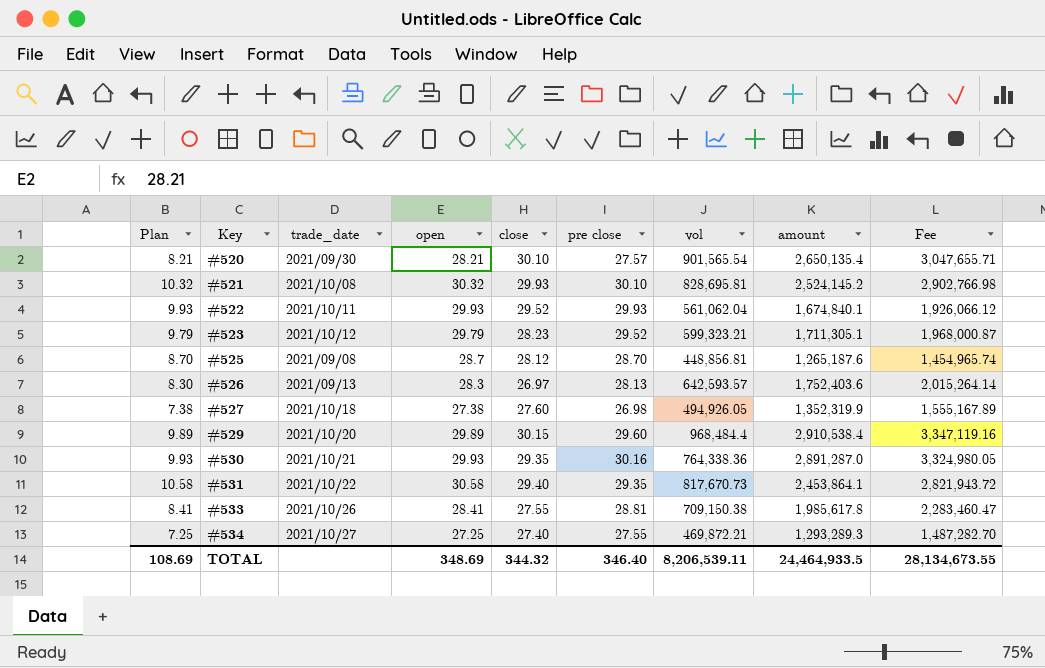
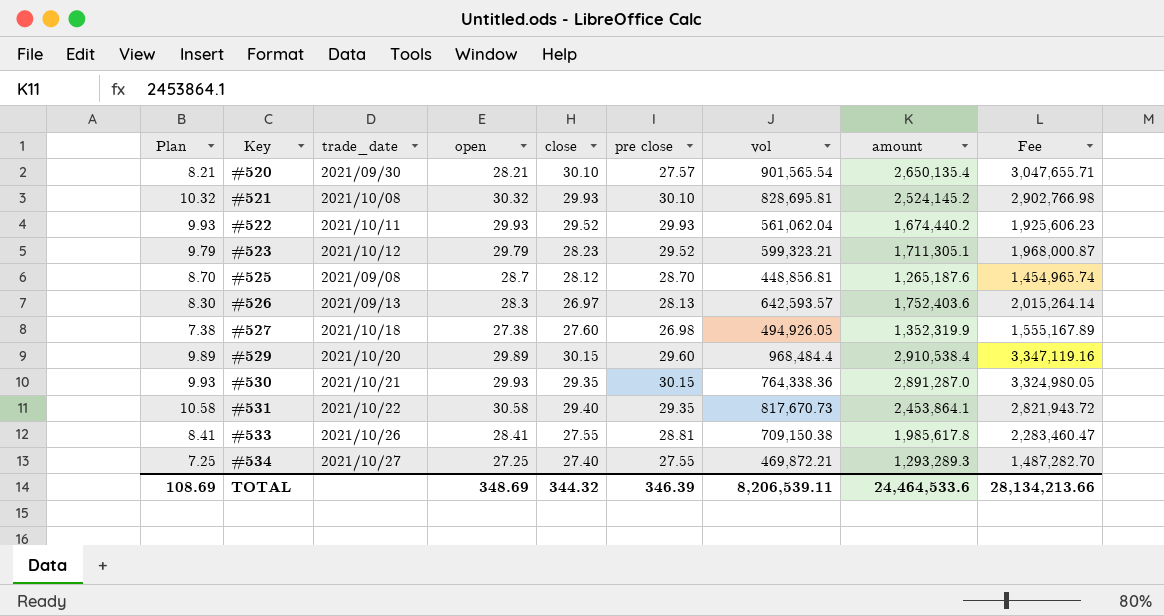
#522 | amount: 1,674,840.1 -> 1,674,440.2
#522 | Fee: 1,926,066.12 -> 1,925,606.23
#530 | pre close: 30.16 -> 30.15
TOTAL | pre close: 346.40 -> 346.39
TOTAL | amount: 24,464,933.5 -> 24,464,533.6
TOTAL | Fee: 28,134,673.55 -> 28,134,213.66

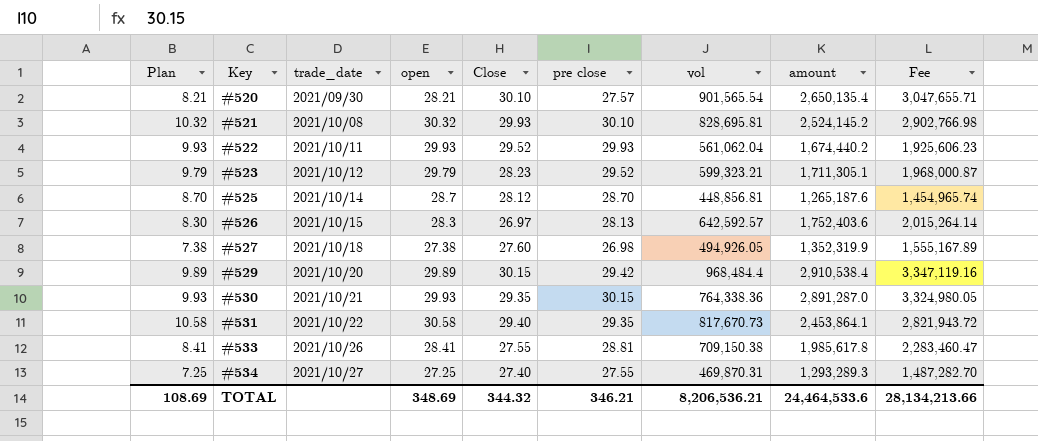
column name: close -> Close
#525 | trade_date: 2021/09/08 -> 2021/10/14
#526 | trade_date: 2021/09/13 -> 2021/10/15
#526 | vol: 642,593.57 -> 642,592.57
#529 | pre close: 29.60 -> 29.42
#534 | vol: 469,872.21 -> 469,870.31
TOTAL | pre close: 346.39 -> 346.21
TOTAL | vol: 8,206,539.11 -> 8,206,536.21

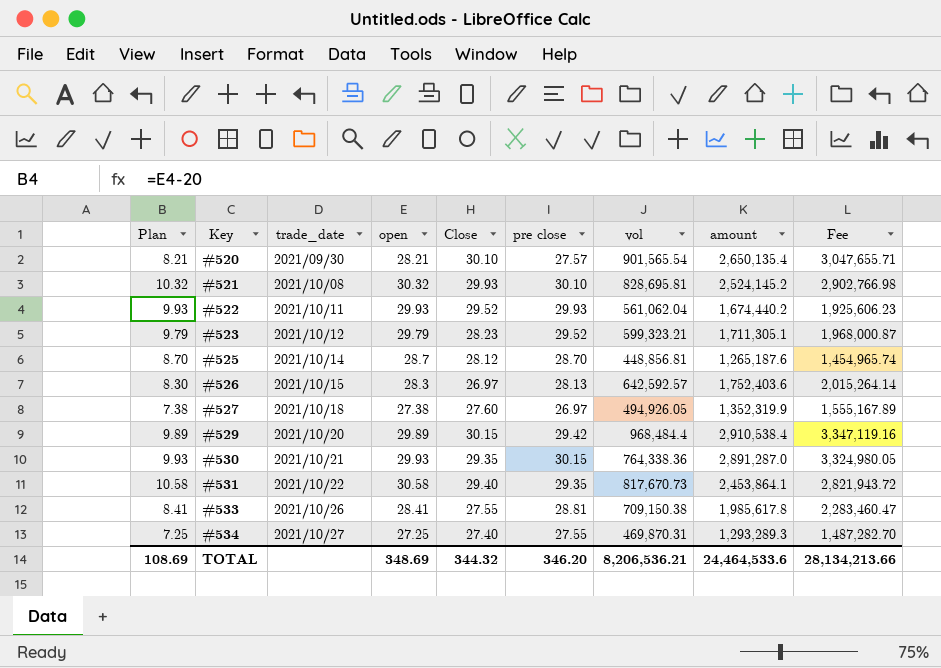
#527 | pre close: 26.98 -> 26.97
TOTAL | pre close: 346.21 -> 346.20

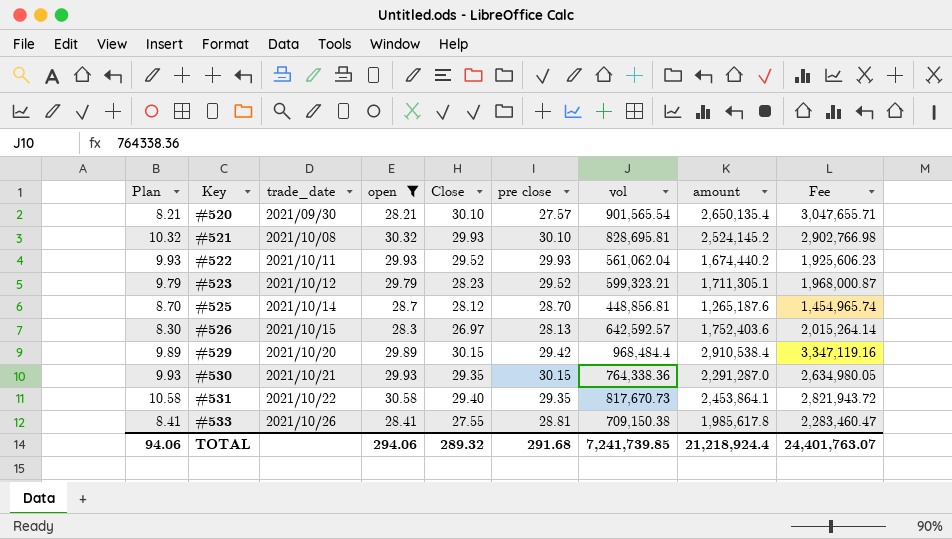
filter: none -> open >= 28.21
#530 | amount: 2,891,287.0 -> 2,291,287.0
#530 | Fee: 3,324,980.05 -> 2,634,980.05
TOTAL | Plan: 108.69 -> 94.06
TOTAL | open: 348.69 -> 294.06
TOTAL | Close: 344.32 -> 289.32
TOTAL | pre close: 346.20 -> 291.68
TOTAL | vol: 8,206,536.21 -> 7,241,739.85
TOTAL | amount: 24,464,533.6 -> 21,218,924.4
TOTAL | Fee: 28,134,213.66 -> 24,401,763.07

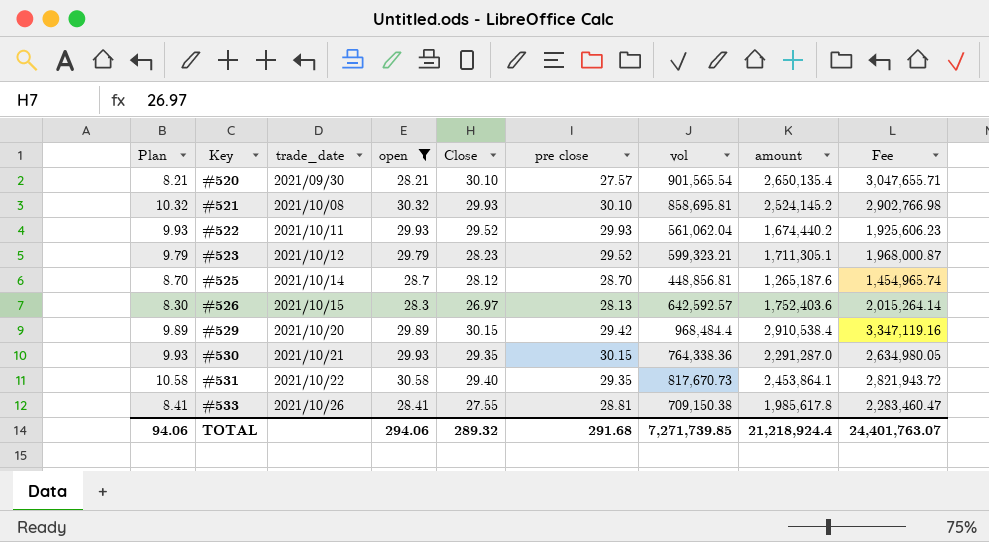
#521 | vol: 828,695.81 -> 858,695.81
TOTAL | vol: 7,241,739.85 -> 7,271,739.85

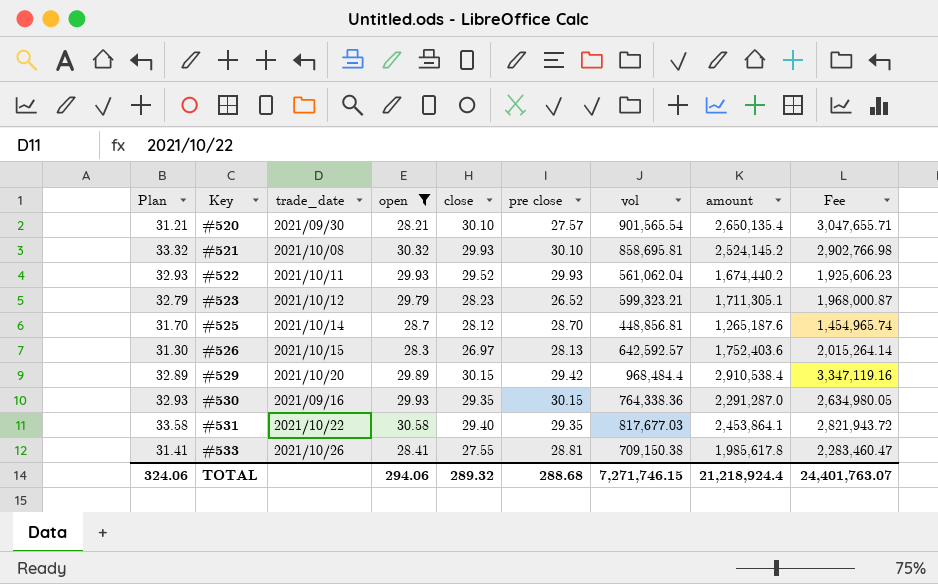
column Plan | formula: [open] - 20 -> [open] + 3
column name: Close -> close
#523 | pre close: 29.52 -> 26.52
#530 | trade_date: 2021/10/21 -> 2021/09/16
#531 | vol: 817,670.73 -> 817,677.03
TOTAL | Plan: 94.06 -> 324.06
TOTAL | pre close: 291.68 -> 288.68
TOTAL | vol: 7,271,739.85 -> 7,271,746.15

